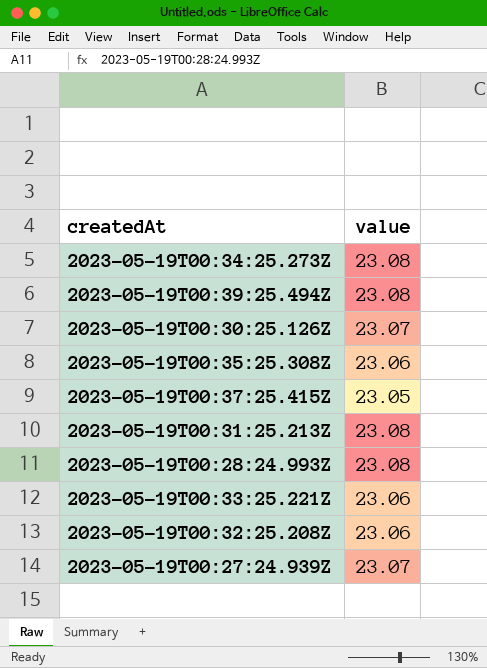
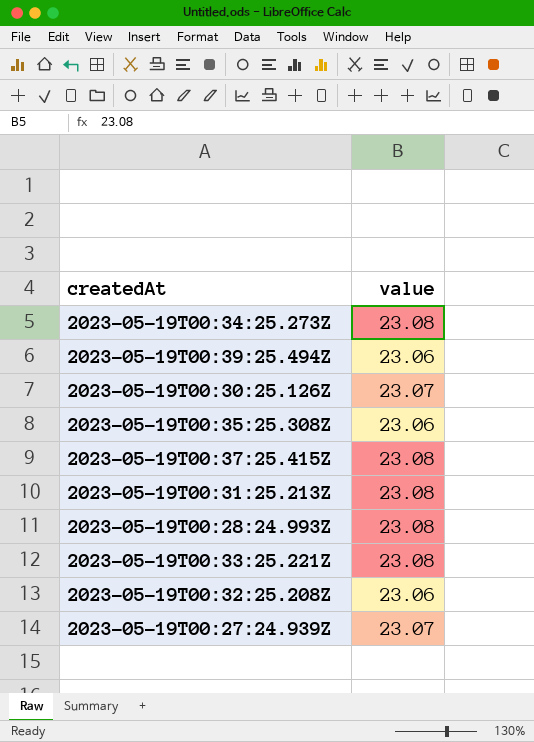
2023-05-19T00:39:25.494Z | value: 23.08 -> 23.06
2023-05-19T00:37:25.415Z | value: 23.05 -> 23.08
2023-05-19T00:33:25.221Z | value: 23.06 -> 23.08

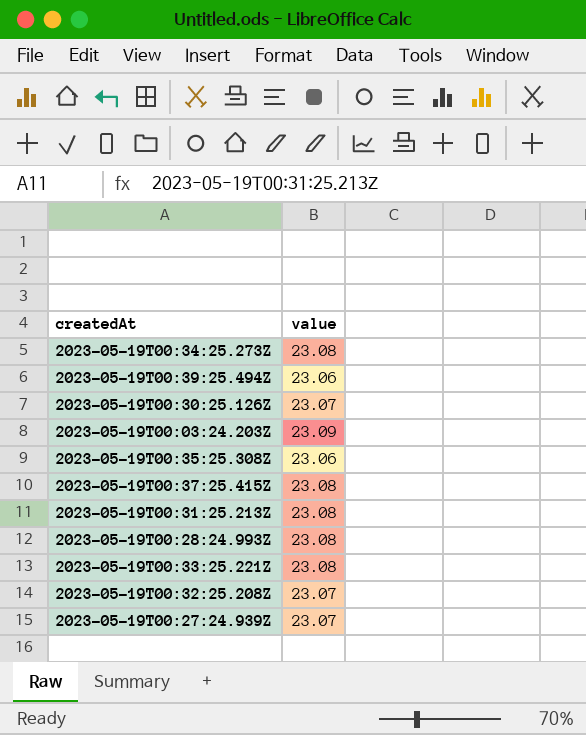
row 2023-05-19T00:03:24.203Z: none -> 23.09
2023-05-19T00:32:25.208Z | value: 23.06 -> 23.07

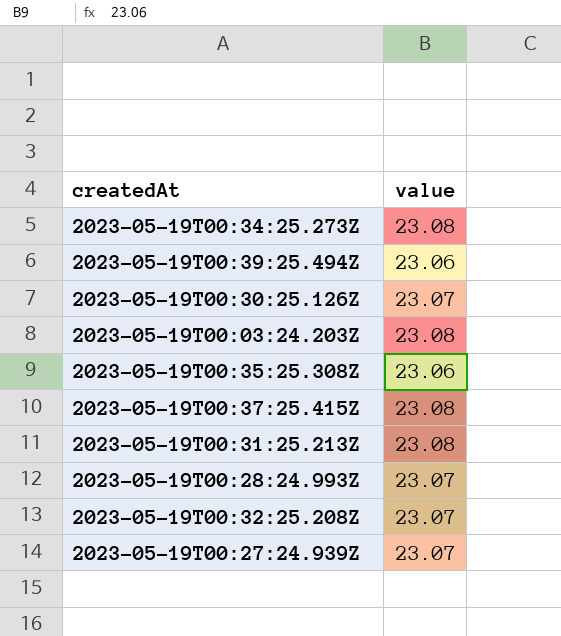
row 2023-05-19T00:33:25.221Z: 23.08 -> none
2023-05-19T00:03:24.203Z | value: 23.09 -> 23.08
2023-05-19T00:28:24.993Z | value: 23.08 -> 23.07

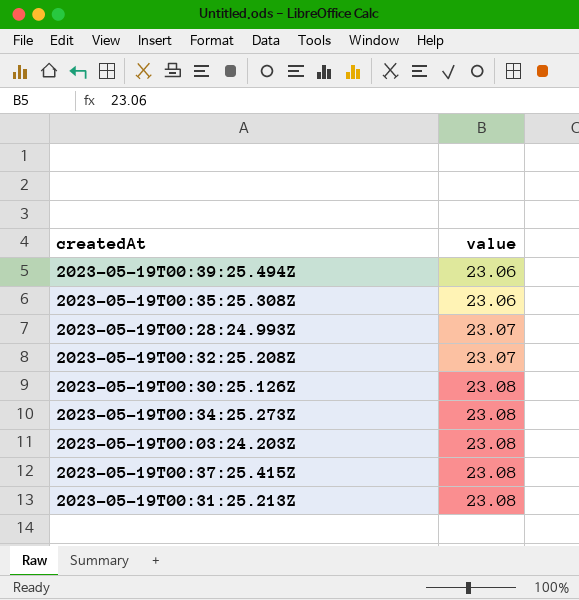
row order: none -> value ascending
row 2023-05-19T00:27:24.939Z: 23.07 -> none
2023-05-19T00:30:25.126Z | value: 23.07 -> 23.08

